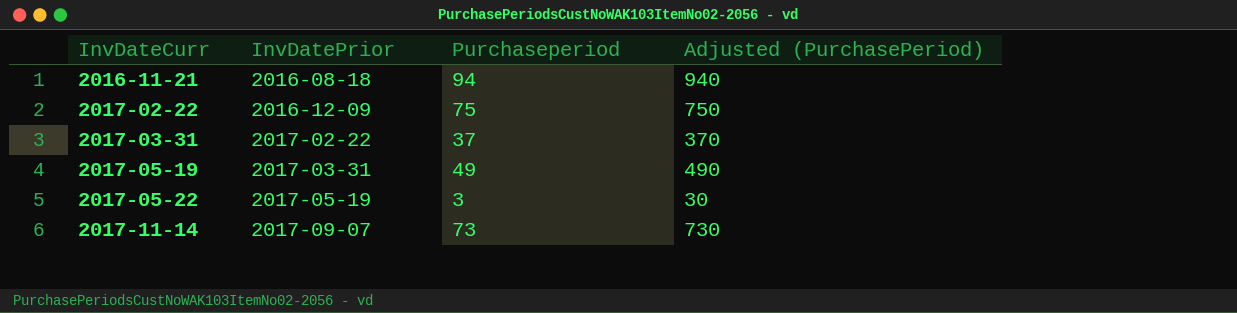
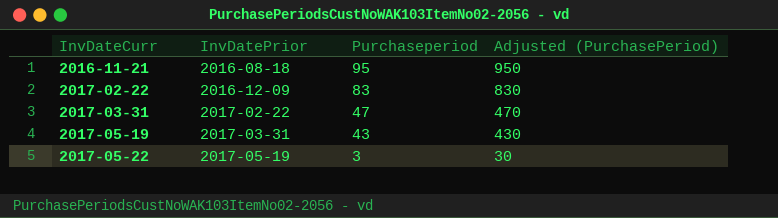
row 2017-11-14: 2017-09-07 | 73 | 730 -> none
2016-11-21 | Purchaseperiod: 94 -> 95
2016-11-21 | Adjusted (PurchasePeriod): 940 -> 950
2017-02-22 | Purchaseperiod: 75 -> 83
2017-02-22 | Adjusted (PurchasePeriod): 750 -> 830
2017-03-31 | Purchaseperiod: 37 -> 47
2017-03-31 | Adjusted (PurchasePeriod): 370 -> 470
2017-05-19 | Purchaseperiod: 49 -> 43
2017-05-19 | Adjusted (PurchasePeriod): 490 -> 430

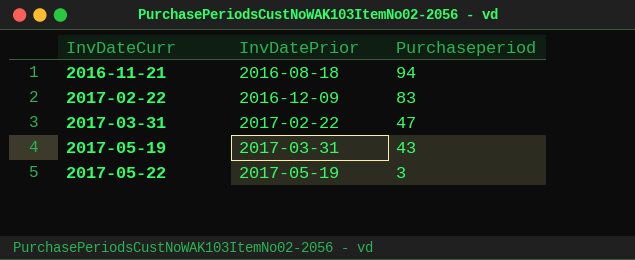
column Adjusted (PurchasePeriod) | formula: [Purchaseperiod] * 10 -> none
2016-11-21 | Purchaseperiod: 95 -> 94

